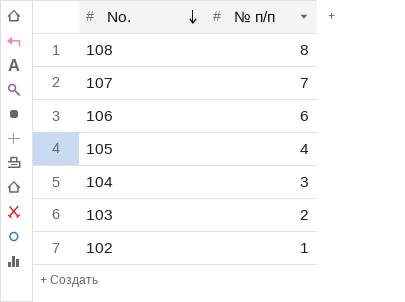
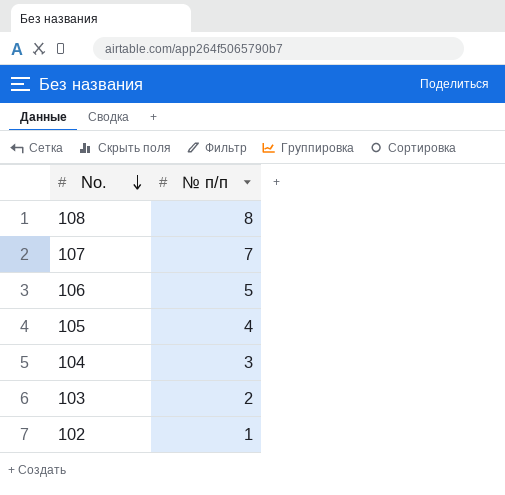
106 | № п/п: 6 -> 5

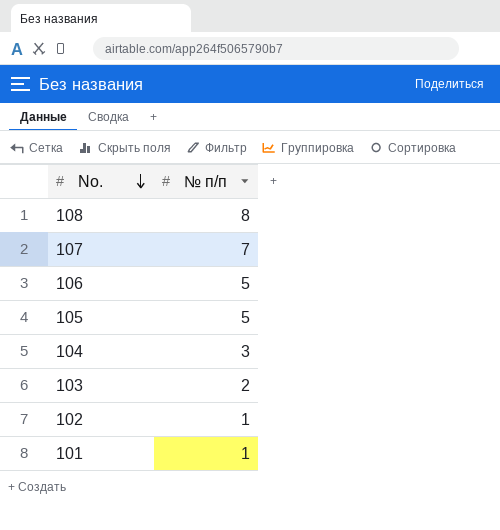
105 | № п/п: 4 -> 5
row 101: none -> 1

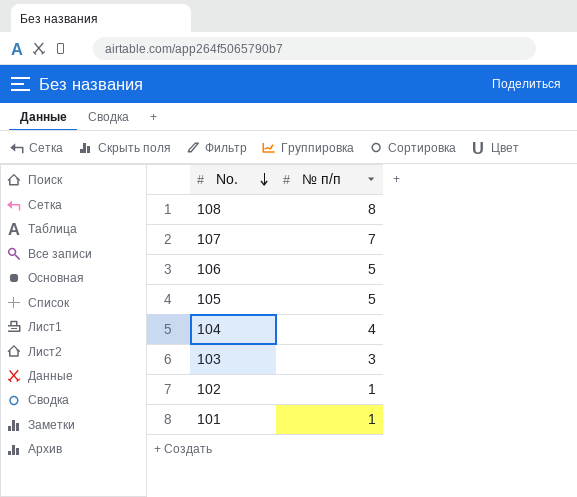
104 | № п/п: 3 -> 4
103 | № п/п: 2 -> 3

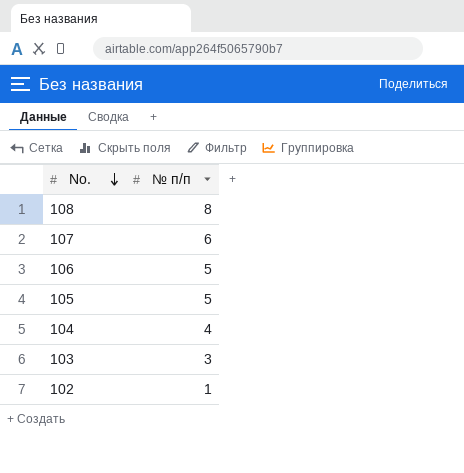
row 101: 1 -> none
107 | № п/п: 7 -> 6

